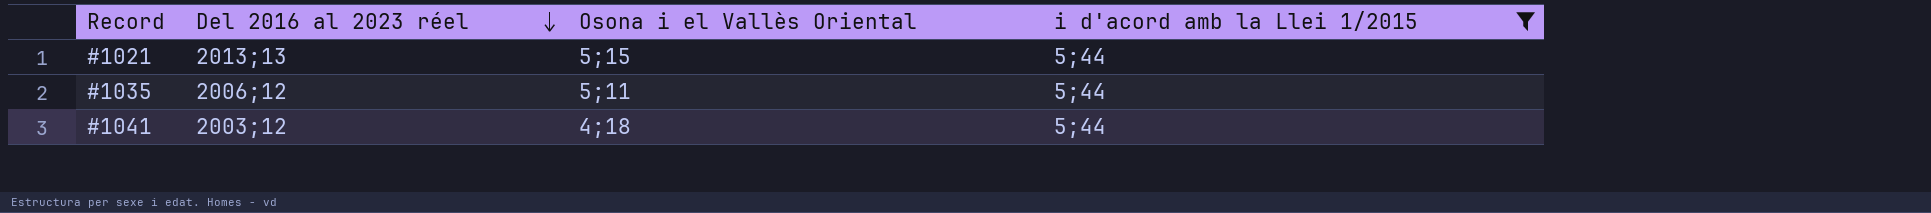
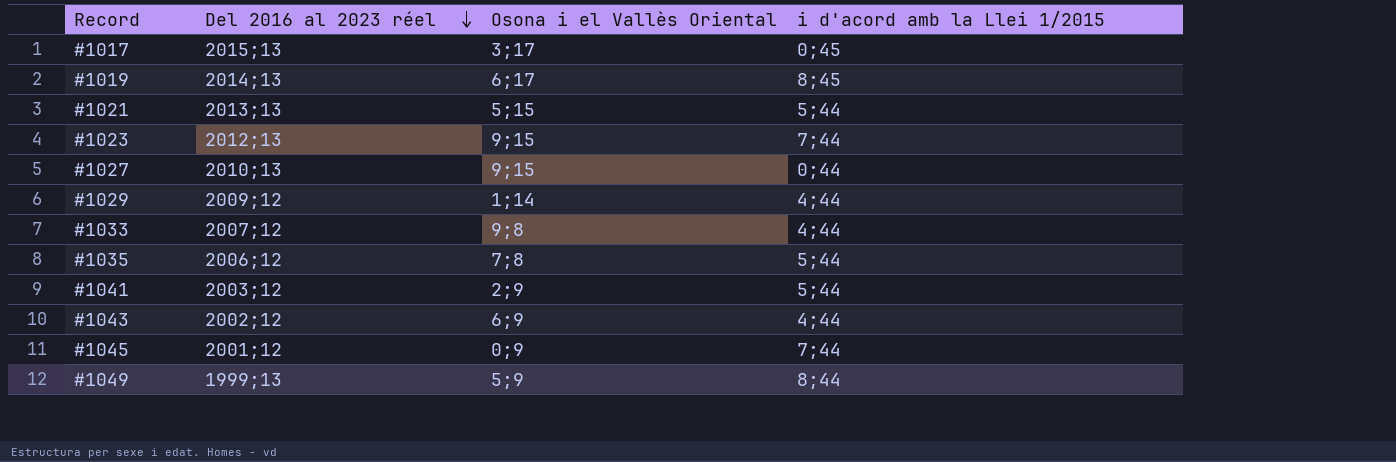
filter: i d'acord amb la Llei 1/2015 = 5;44 -> none
#1035 | Osona i el Vallès Oriental: 5;11 -> 7;8
#1041 | Osona i el Vallès Oriental: 4;18 -> 2;9

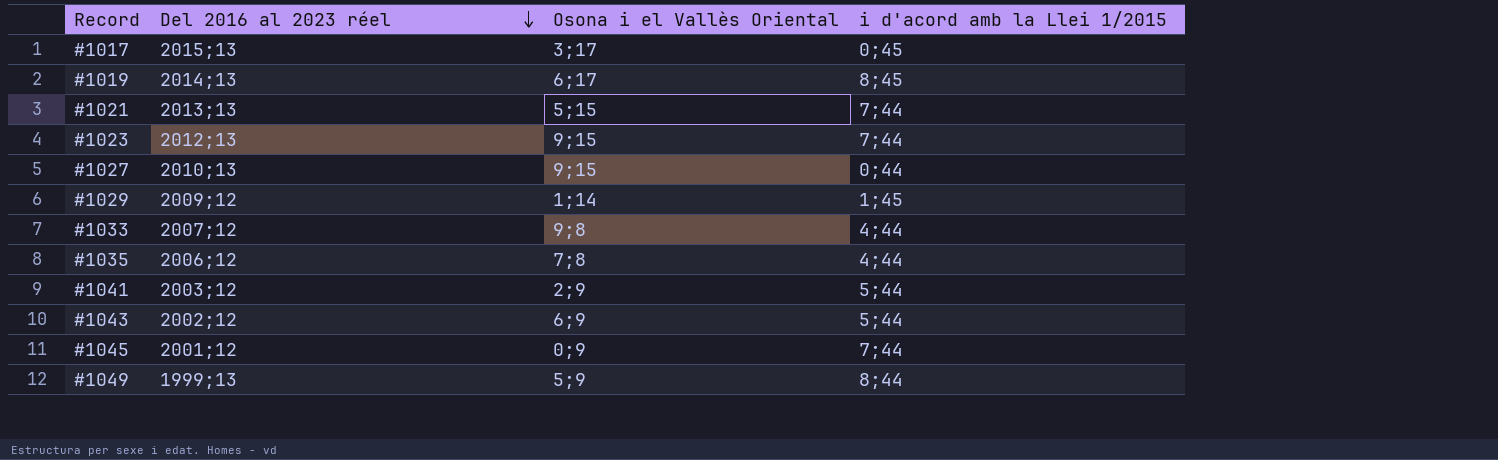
#1021 | i d'acord amb la Llei 1/2015: 5;44 -> 7;44
#1029 | i d'acord amb la Llei 1/2015: 4;44 -> 1;45
#1035 | i d'acord amb la Llei 1/2015: 5;44 -> 4;44
#1043 | i d'acord amb la Llei 1/2015: 4;44 -> 5;44

